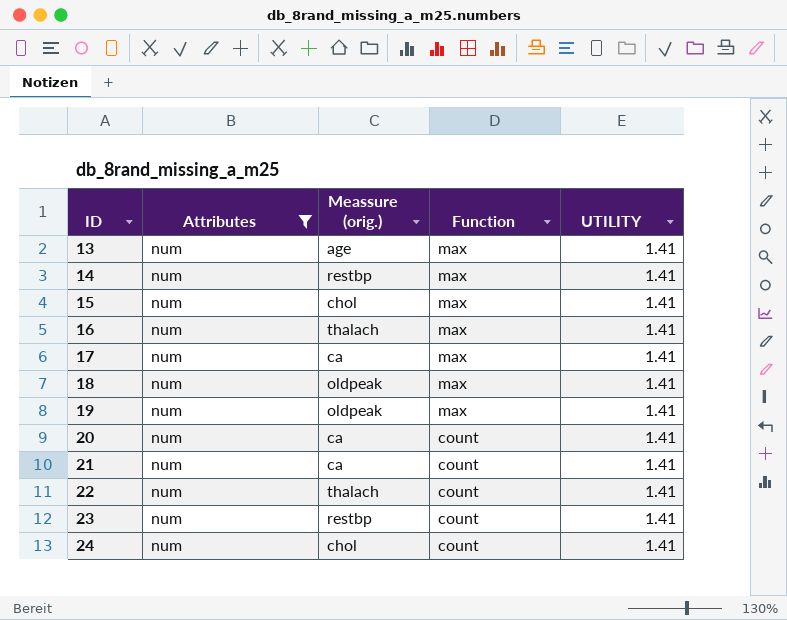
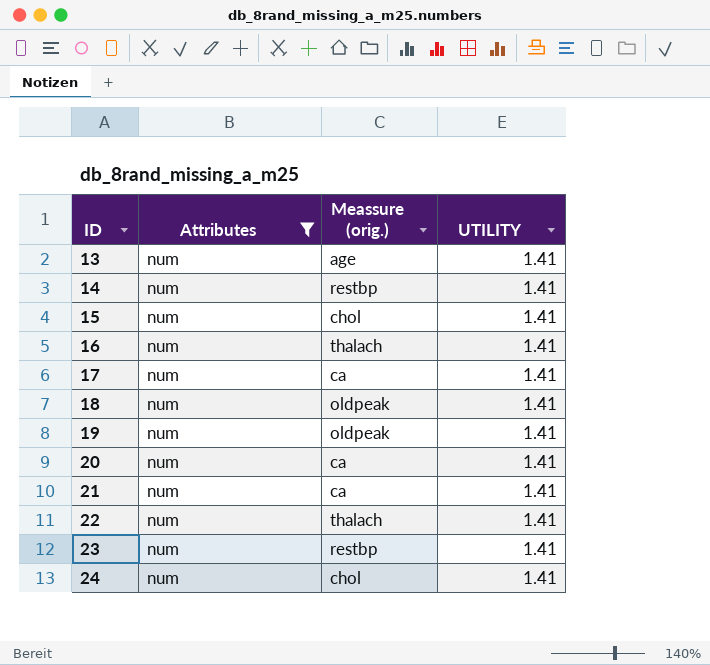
column Function | position: 4 -> none

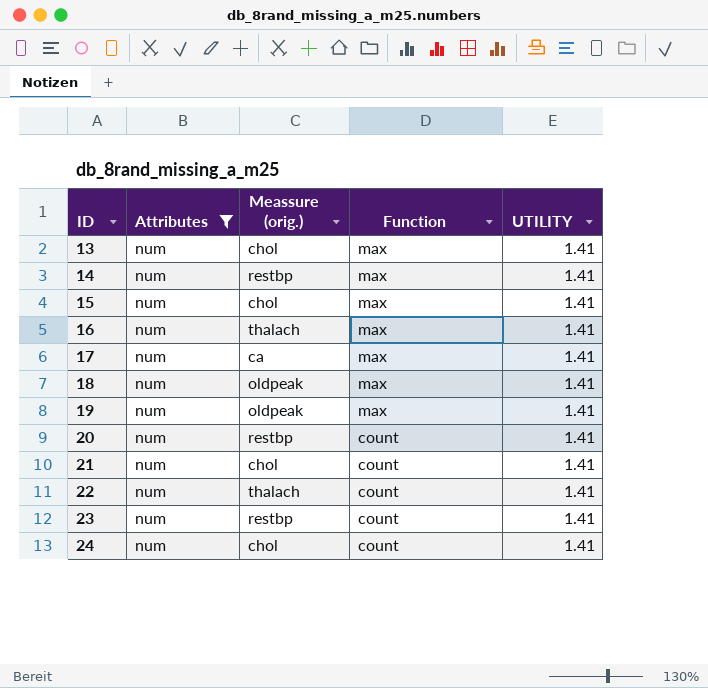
column Function | position: none -> 4
13 | Meassure (orig.): age -> chol
20 | Meassure (orig.): ca -> restbp
21 | Meassure (orig.): ca -> chol

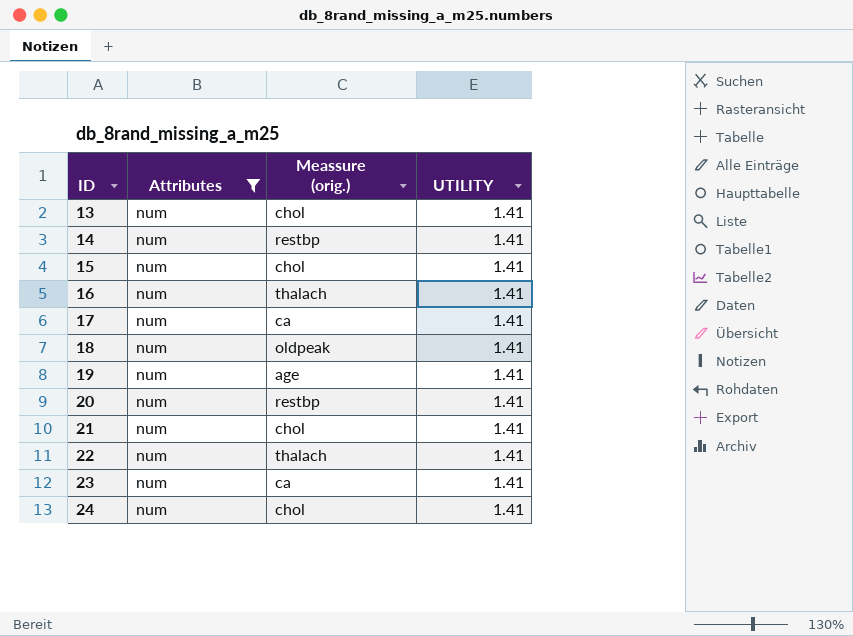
column Function | position: 4 -> none
19 | Meassure (orig.): oldpeak -> age
23 | Meassure (orig.): restbp -> ca

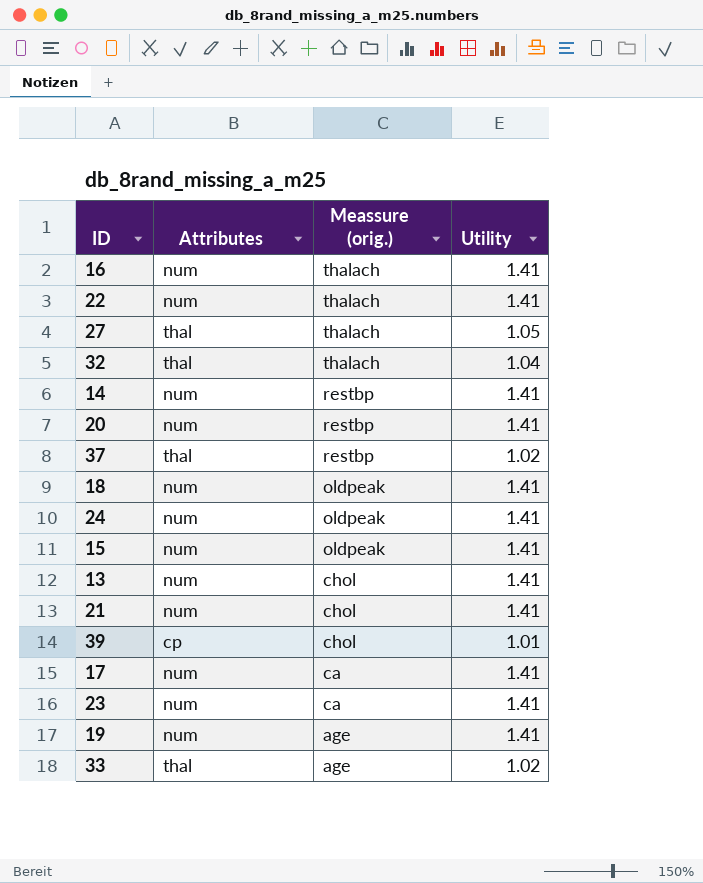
filter: Attributes = num -> none
row order: ID ascending -> Meassure (orig.) descending
column name: UTILITY -> Utility
24 | Meassure (orig.): chol -> oldpeak
15 | Meassure (orig.): chol -> oldpeak

